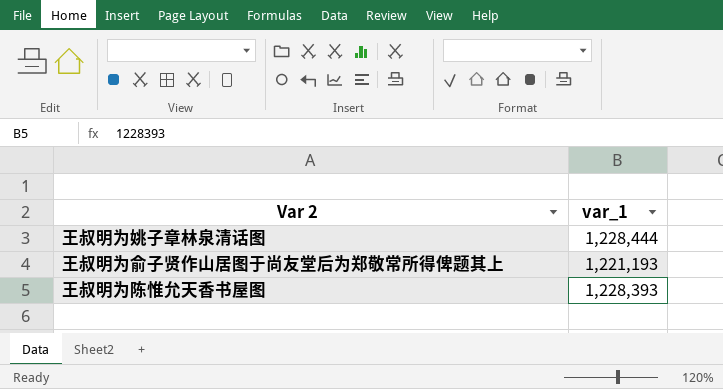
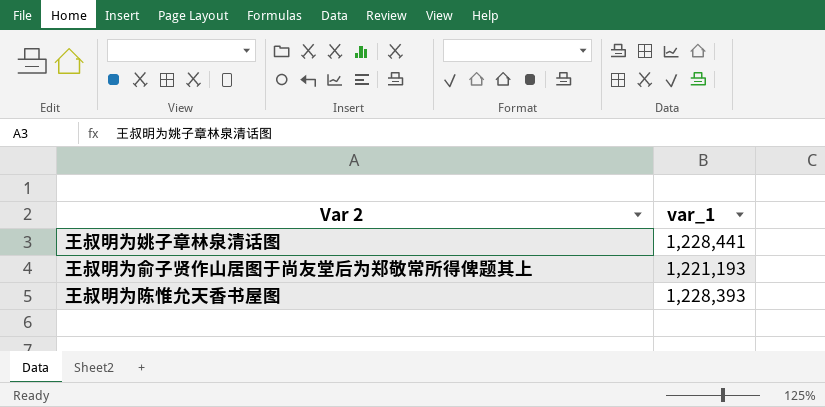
王叔明为姚子章林泉清话图 | var_1: 1,228,444 -> 1,228,441

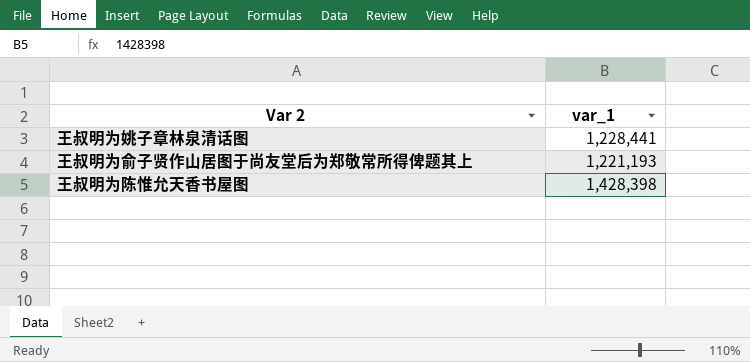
王叔明为陈惟允天香书屋图 | var_1: 1,228,393 -> 1,428,398

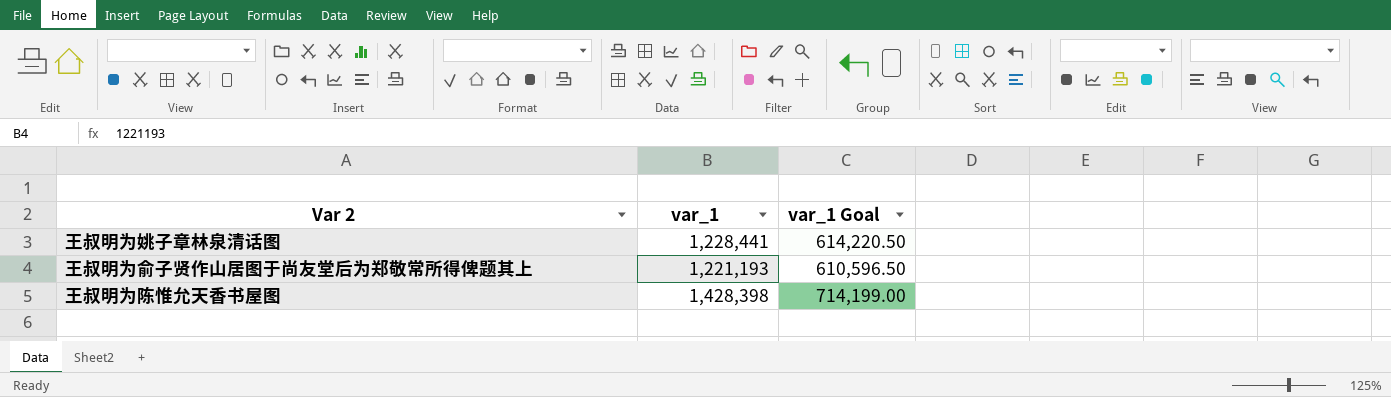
column var_1 Goal | formula: none -> [var_1] * 0.5

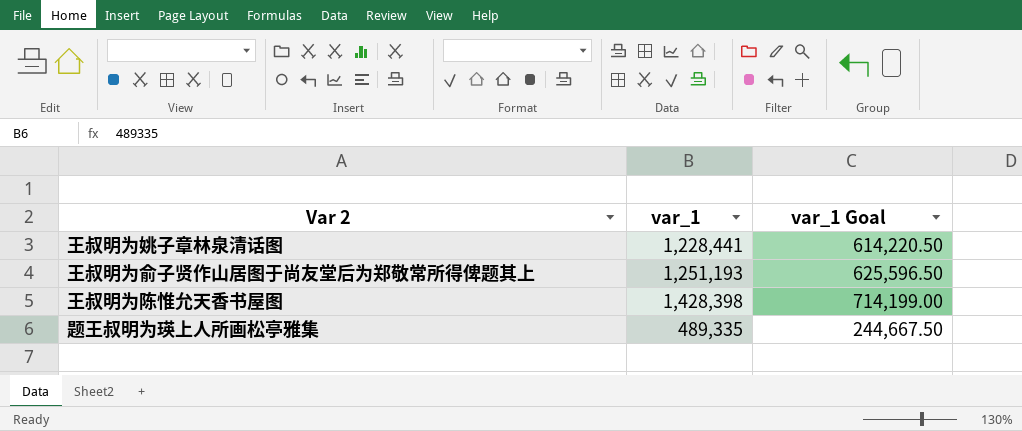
王叔明为俞子贤作山居图于尚友堂后为郑敬常所得俾题其上 | var_1: 1,221,193 -> 1,251,193
王叔明为俞子贤作山居图于尚友堂后为郑敬常所得俾题其上 | var_1 Goal: 610,596.50 -> 625,596.50
row 题王叔明为瑛上人所画松亭雅集: none -> 489,335 | 244,667.50

